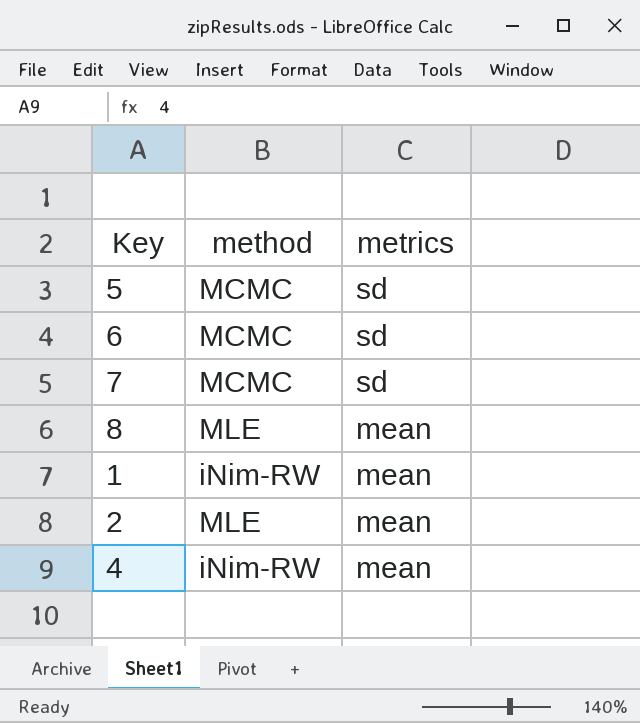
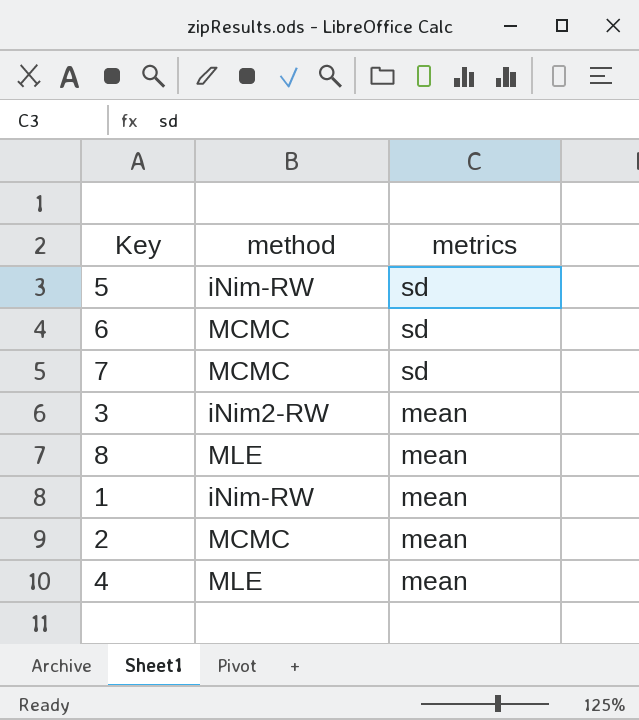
5 | method: MCMC -> iNim-RW
row 3: none -> iNim2-RW | mean
2 | method: MLE -> MCMC
4 | method: iNim-RW -> MLE

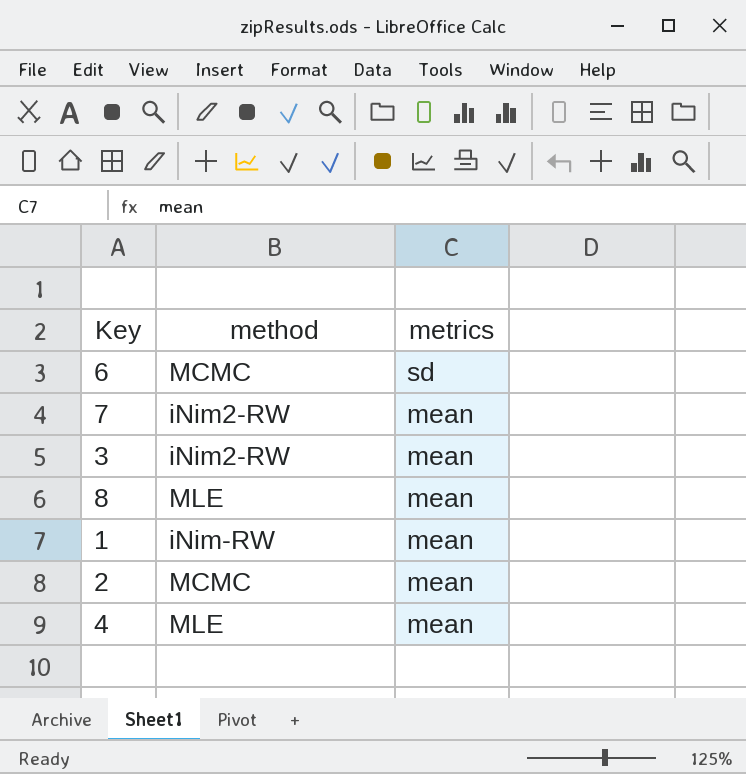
row 5: iNim-RW | sd -> none
7 | method: MCMC -> iNim2-RW
7 | metrics: sd -> mean

